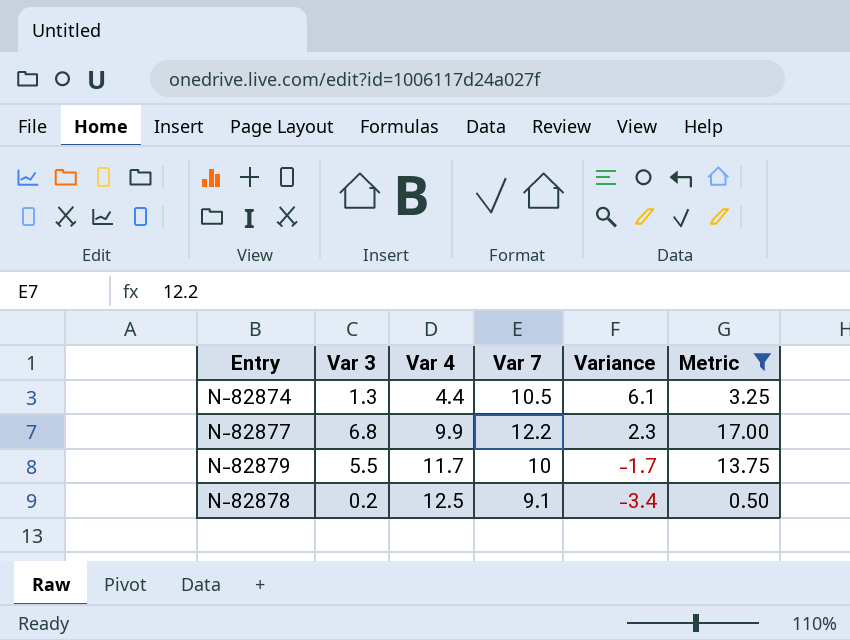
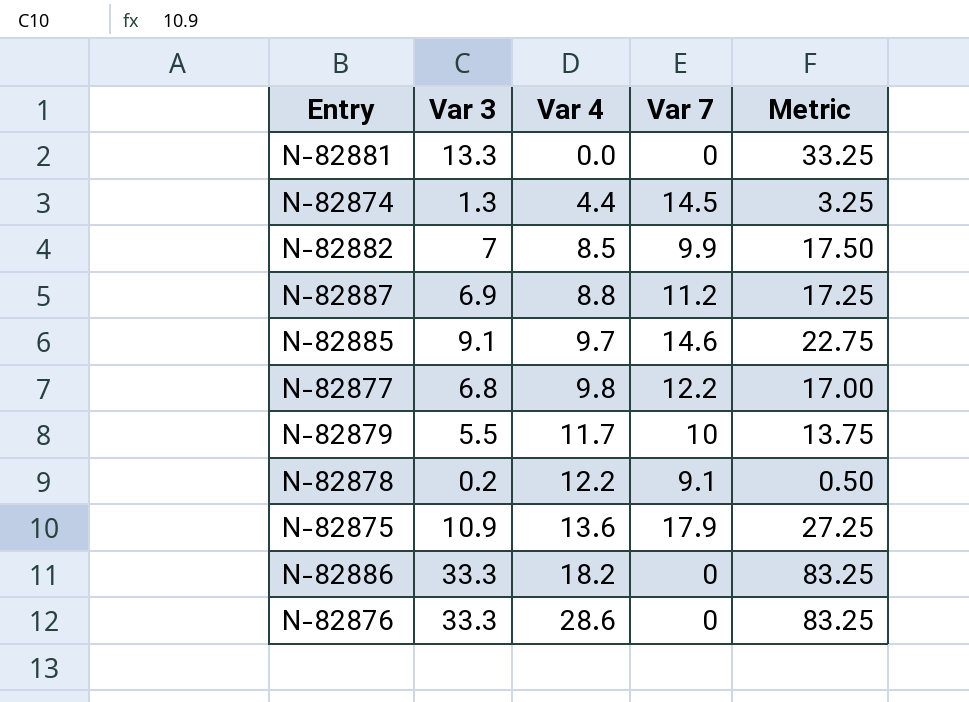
filter: Metric <= 17.00 -> none
column Variance | formula: [Var 7] - [Var 4] -> none
N-82874 | Var 7: 10.5 -> 14.5
N-82877 | Var 4: 9.9 -> 9.8
N-82878 | Var 4: 12.5 -> 12.2

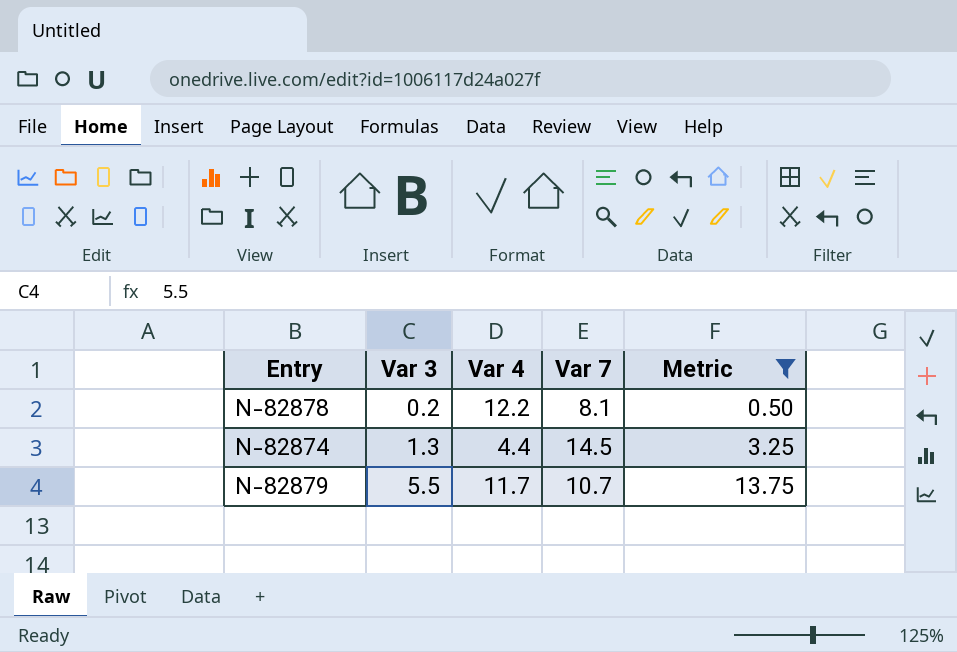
filter: none -> Metric <= 13.75
row order: Var 4 ascending -> Var 3 ascending
N-82878 | Var 7: 9.1 -> 8.1
N-82879 | Var 7: 10 -> 10.7

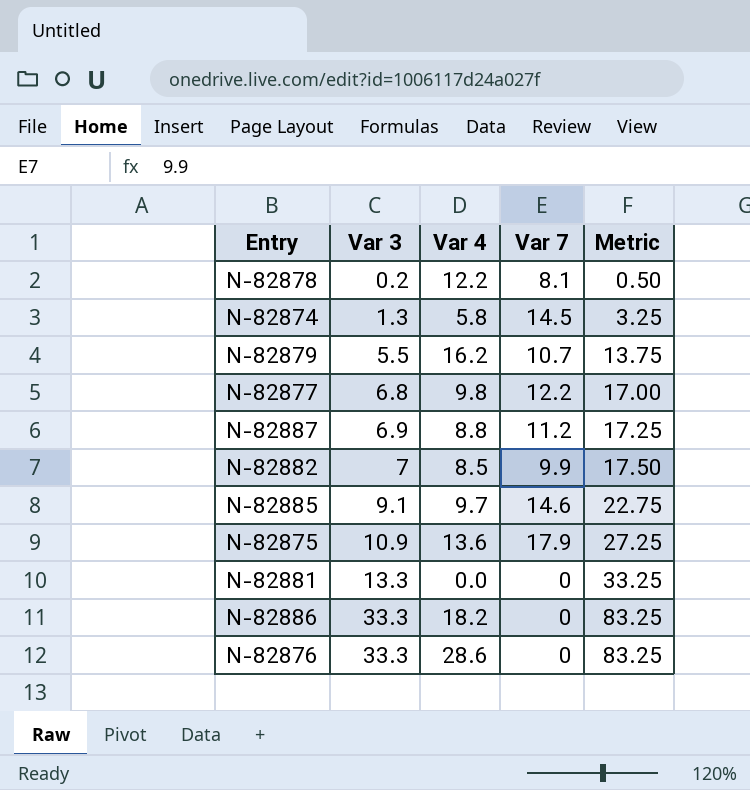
filter: Metric <= 13.75 -> none
N-82874 | Var 4: 4.4 -> 5.8
N-82879 | Var 4: 11.7 -> 16.2

